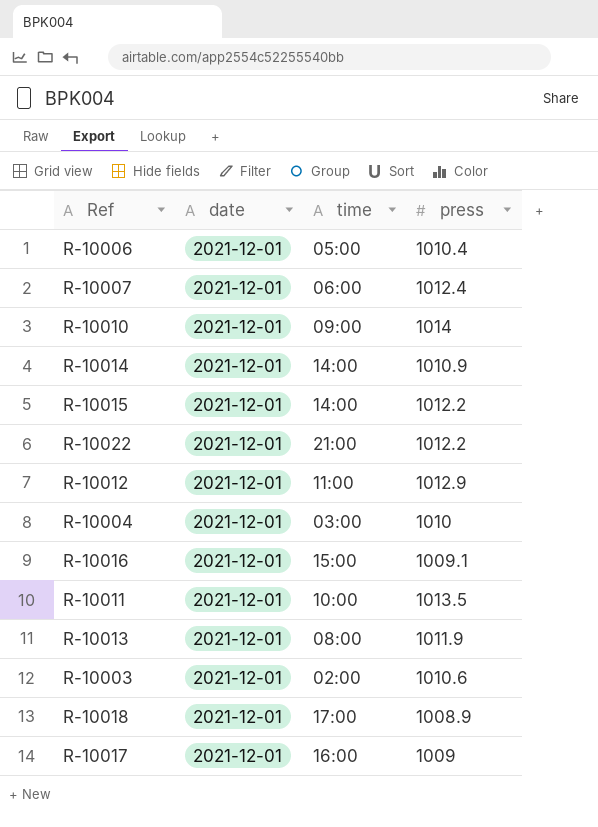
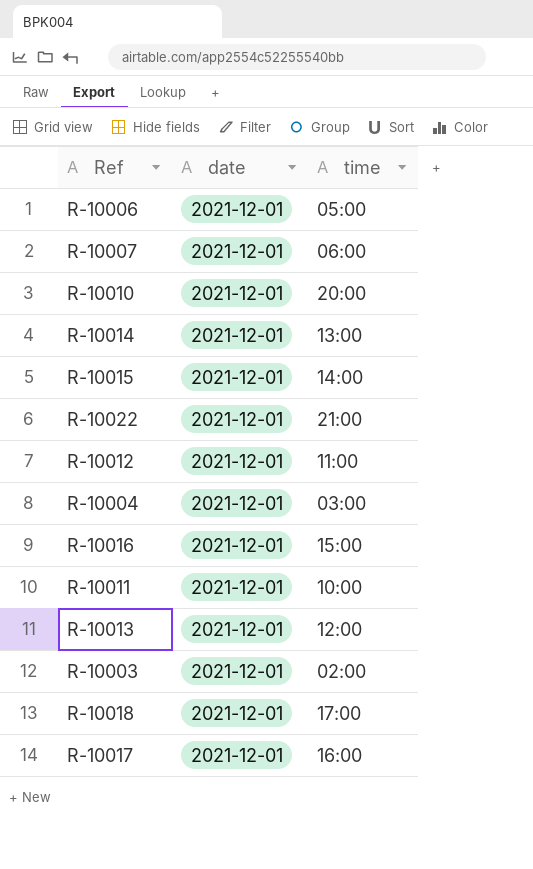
column press | position: 4 -> none
R-10010 | time: 09:00 -> 20:00
R-10014 | time: 14:00 -> 13:00
R-10013 | time: 08:00 -> 12:00

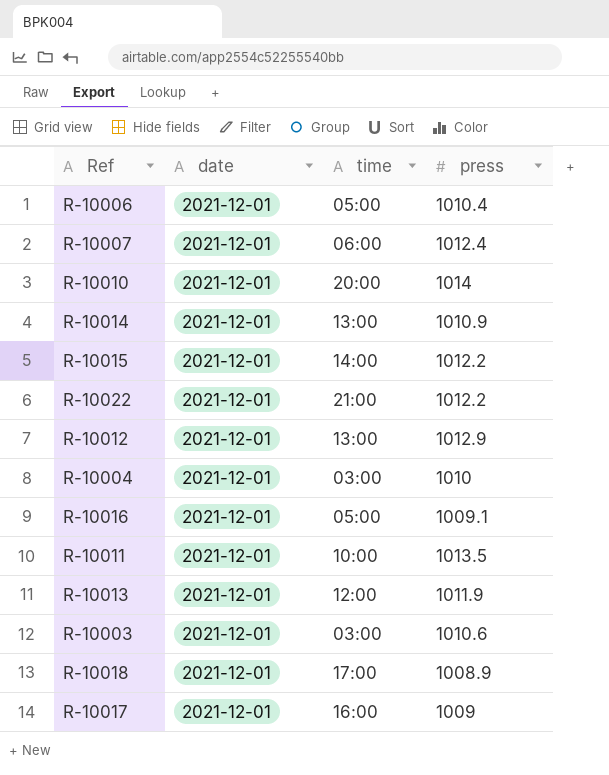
column press | position: none -> 4
R-10012 | time: 11:00 -> 13:00
R-10016 | time: 15:00 -> 05:00
R-10003 | time: 02:00 -> 03:00

